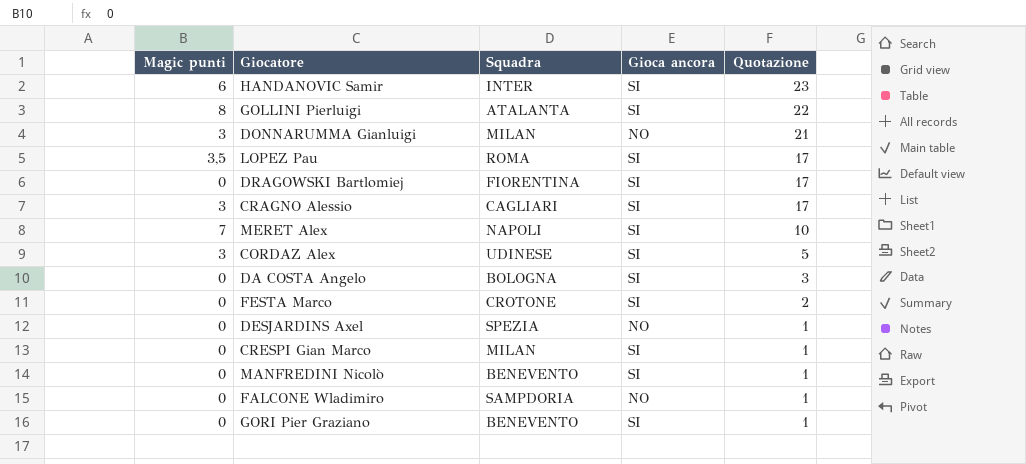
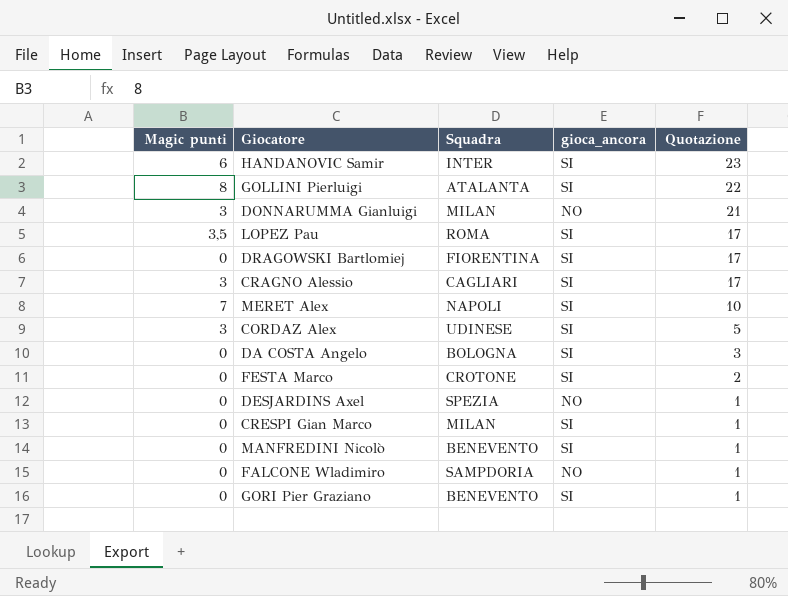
column name: Gioca ancora -> gioca_ancora

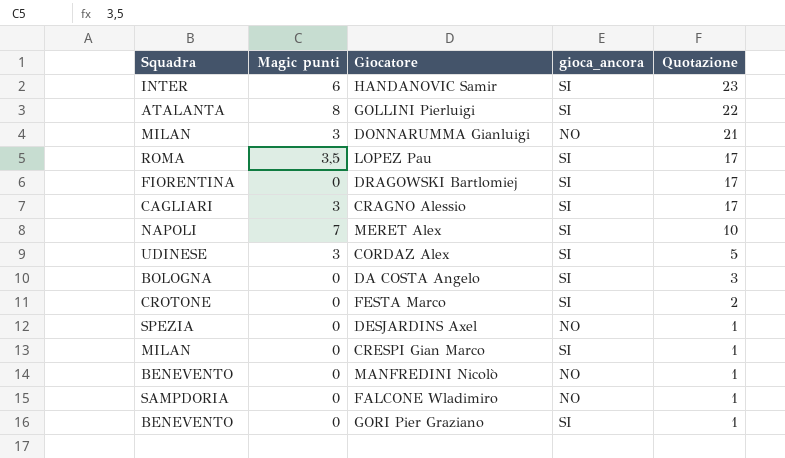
column Squadra | position: 3 -> 1
MANFREDINI Nicolò | gioca_ancora: SI -> NO

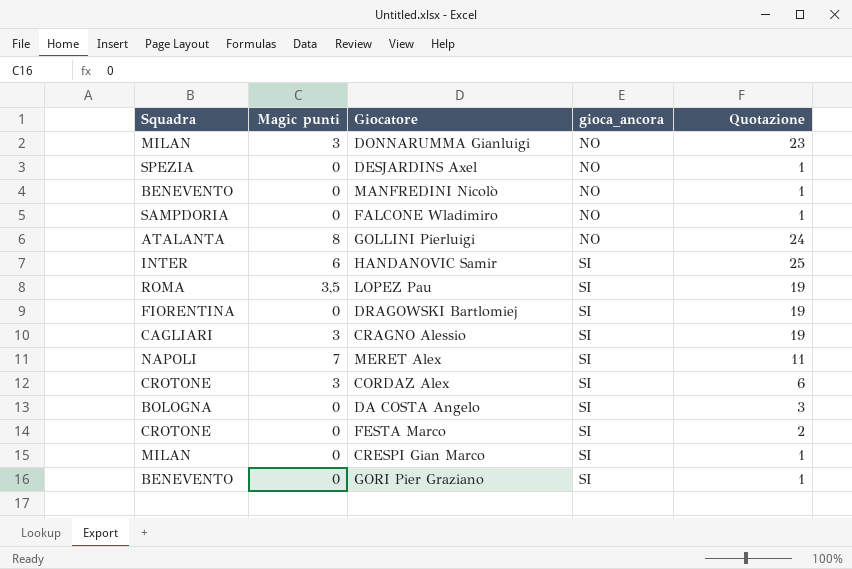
row order: Quotazione descending -> gioca_ancora ascending
DONNARUMMA Gianluigi | Quotazione: 21 -> 23
GOLLINI Pierluigi | gioca_ancora: SI -> NO
GOLLINI Pierluigi | Quotazione: 22 -> 24
HANDANOVIC Samir | Quotazione: 23 -> 25
LOPEZ Pau | Quotazione: 17 -> 19
DRAGOWSKI Bartlomiej | Quotazione: 17 -> 19
CRAGNO Alessio | Quotazione: 17 -> 19
MERET Alex | Quotazione: 10 -> 11
CORDAZ Alex | Squadra: UDINESE -> CROTONE
CORDAZ Alex | Quotazione: 5 -> 6

